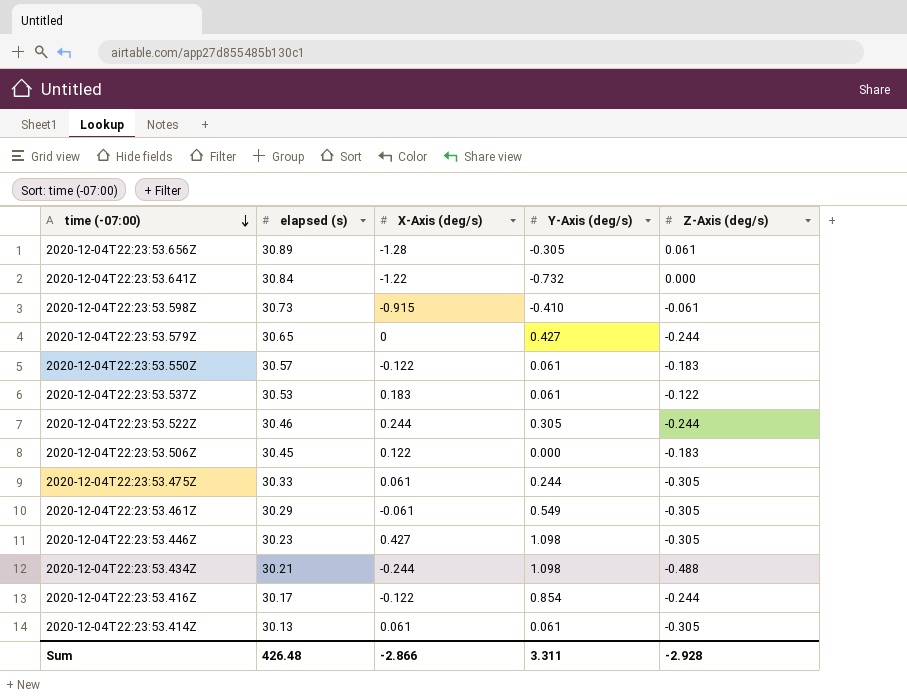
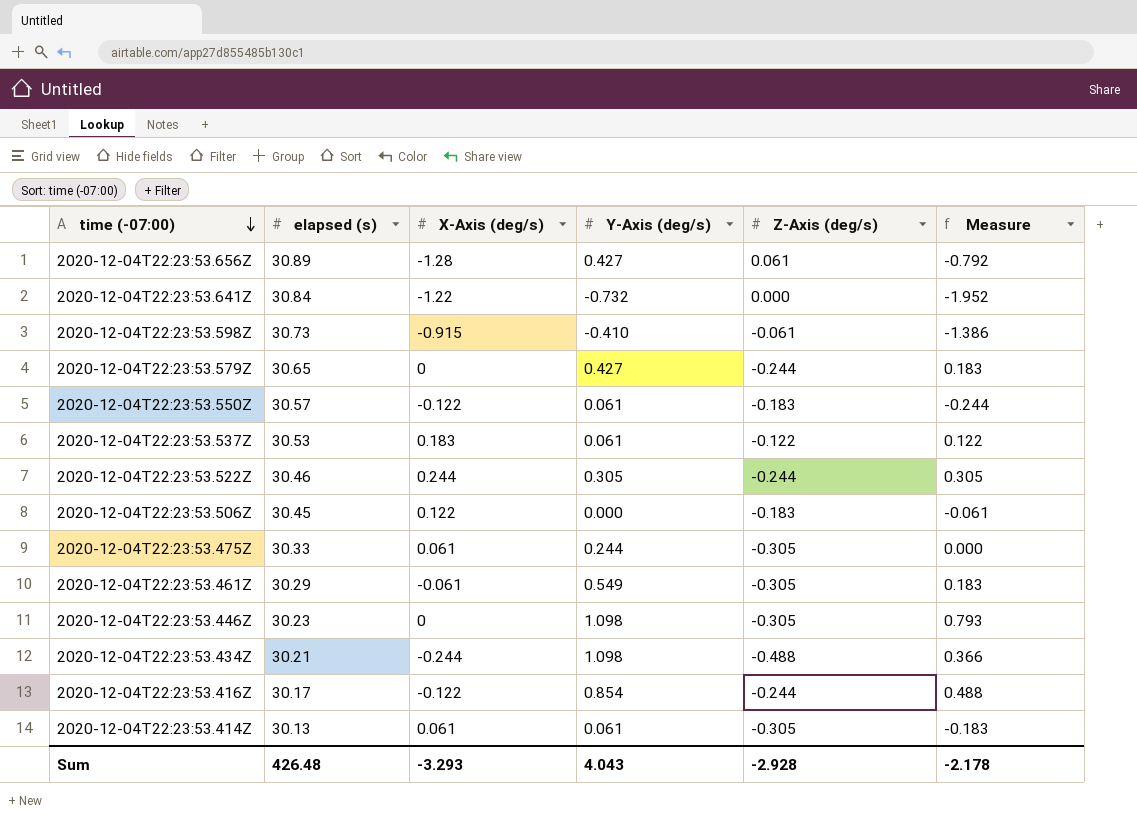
column Measure | formula: none -> [X-Axis (deg/s)] + [Y-Axis (deg/s)] + [Z-Axis (deg/s)]
2020-12-04T22:23:53.656Z | Y-Axis (deg/s): -0.305 -> 0.427
2020-12-04T22:23:53.446Z | X-Axis (deg/s): 0.427 -> 0
Sum | X-Axis (deg/s): -2.866 -> -3.293
Sum | Y-Axis (deg/s): 3.311 -> 4.043

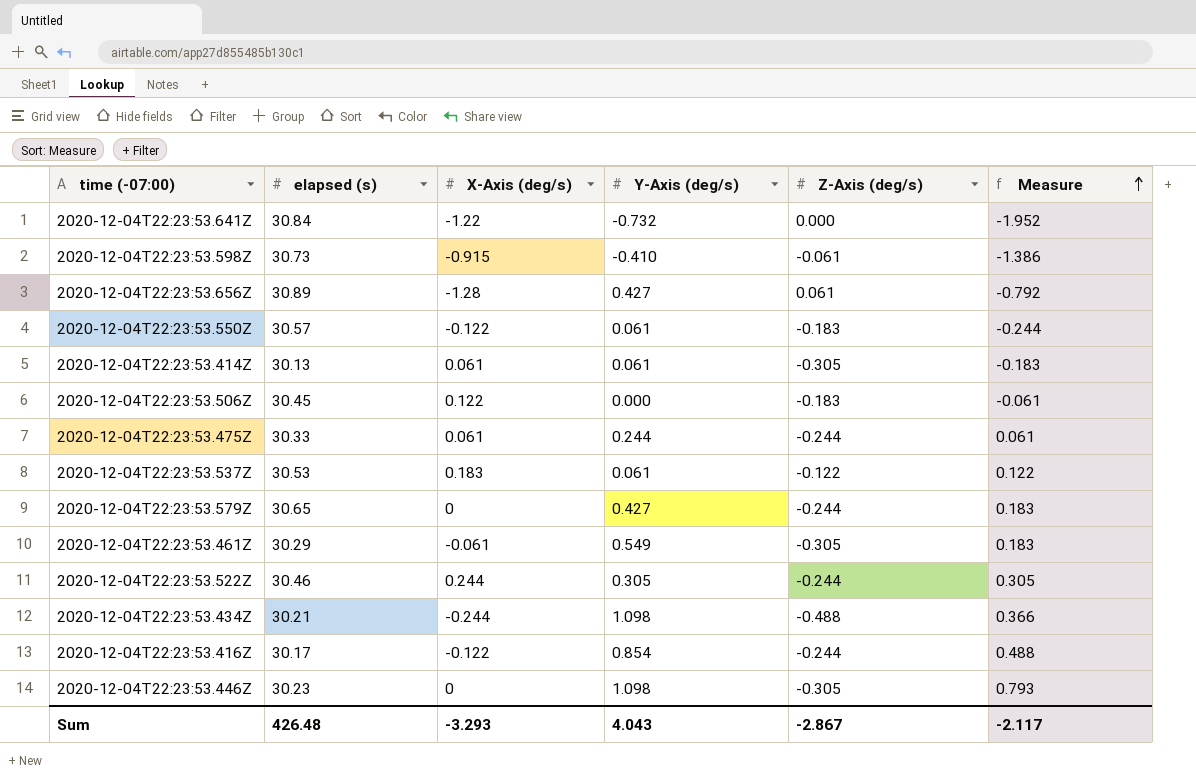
row order: time (-07:00) descending -> Measure ascending
2020-12-04T22:23:53.475Z | Z-Axis (deg/s): -0.305 -> -0.244
2020-12-04T22:23:53.475Z | Measure: 0.000 -> 0.061
Sum | Z-Axis (deg/s): -2.928 -> -2.867
Sum | Measure: -2.178 -> -2.117

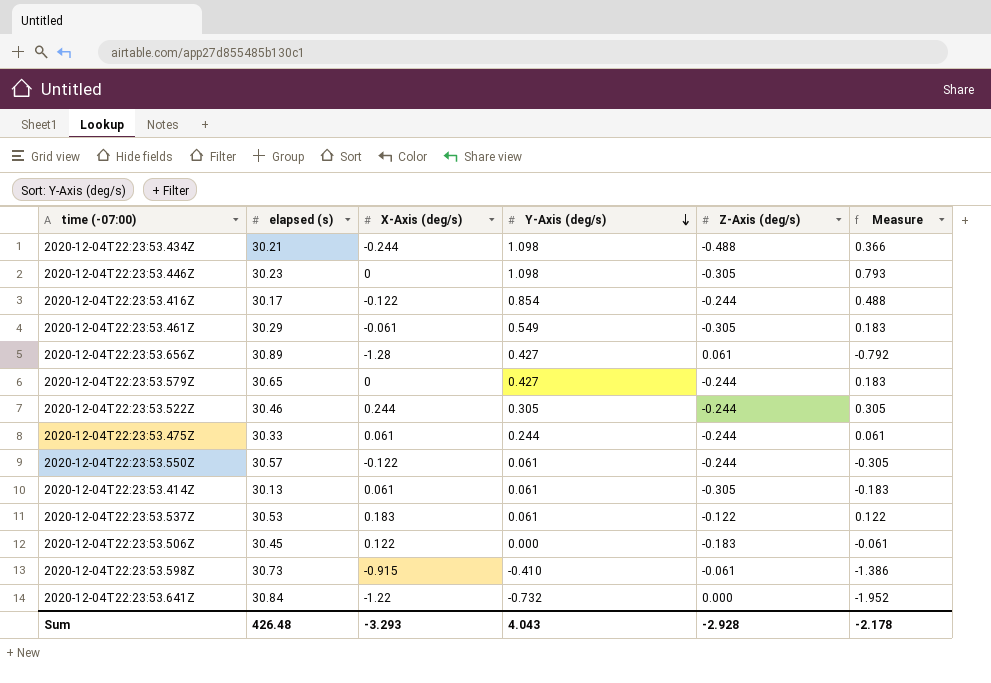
row order: Measure ascending -> Y-Axis (deg/s) descending
2020-12-04T22:23:53.550Z | Z-Axis (deg/s): -0.183 -> -0.244
2020-12-04T22:23:53.550Z | Measure: -0.244 -> -0.305
Sum | Z-Axis (deg/s): -2.867 -> -2.928
Sum | Measure: -2.117 -> -2.178

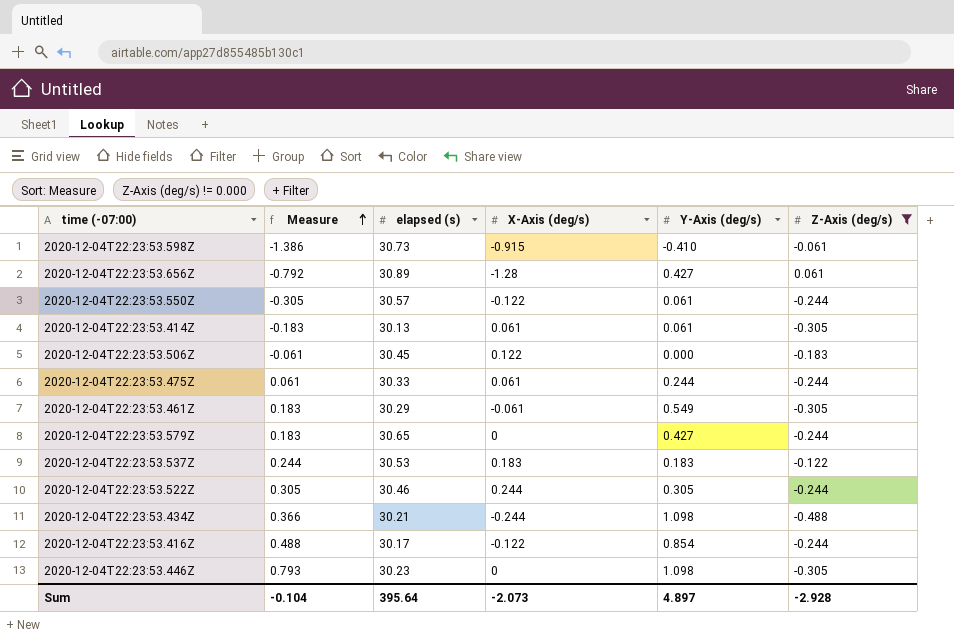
filter: none -> Z-Axis (deg/s) != 0.000
row order: Y-Axis (deg/s) descending -> Measure ascending
column Measure | position: 6 -> 2
2020-12-04T22:23:53.537Z | Measure: 0.122 -> 0.244
2020-12-04T22:23:53.537Z | Y-Axis (deg/s): 0.061 -> 0.183
Sum | Measure: -2.178 -> -0.104
Sum | elapsed (s): 426.48 -> 395.64
Sum | X-Axis (deg/s): -3.293 -> -2.073
Sum | Y-Axis (deg/s): 4.043 -> 4.897

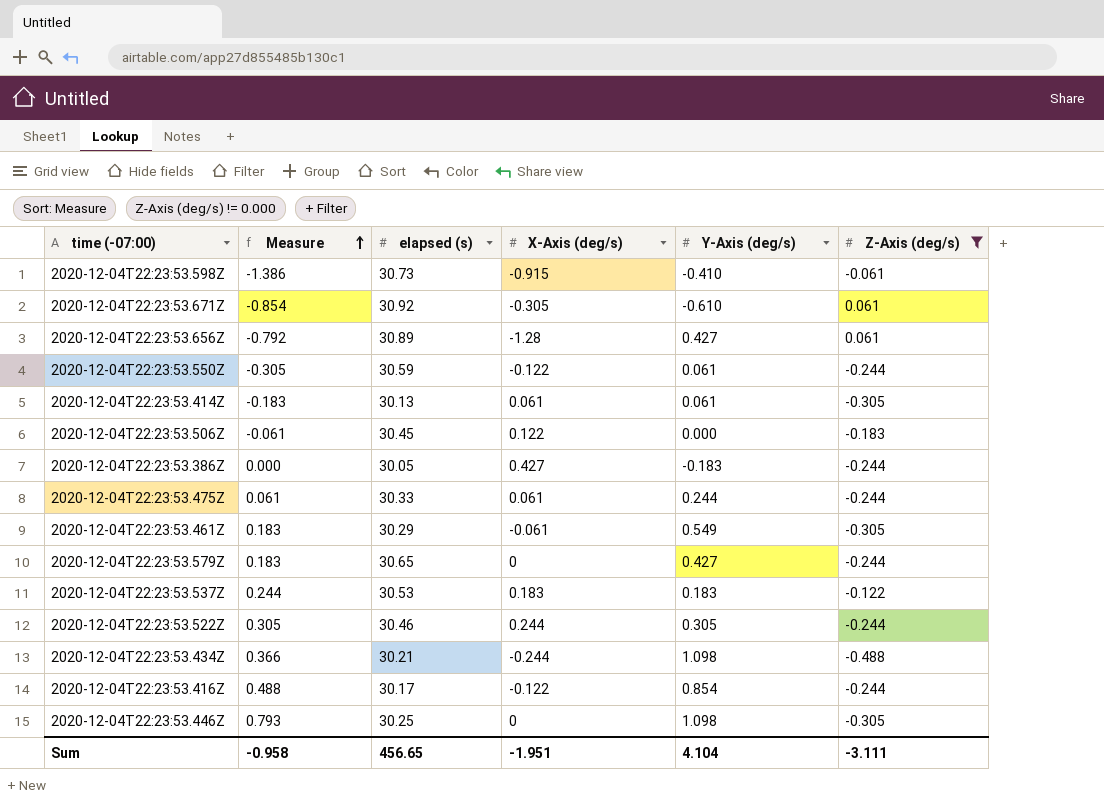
row 2020-12-04T22:23:53.671Z: none -> -0.854 | 30.92 | -0.305 | -0.610 | 0.061
2020-12-04T22:23:53.550Z | elapsed (s): 30.57 -> 30.59
row 2020-12-04T22:23:53.386Z: none -> 0.000 | 30.05 | 0.427 | -0.183 | -0.244
2020-12-04T22:23:53.446Z | elapsed (s): 30.23 -> 30.25
Sum | Measure: -0.104 -> -0.958
Sum | elapsed (s): 395.64 -> 456.65
Sum | X-Axis (deg/s): -2.073 -> -1.951
Sum | Y-Axis (deg/s): 4.897 -> 4.104
Sum | Z-Axis (deg/s): -2.928 -> -3.111

